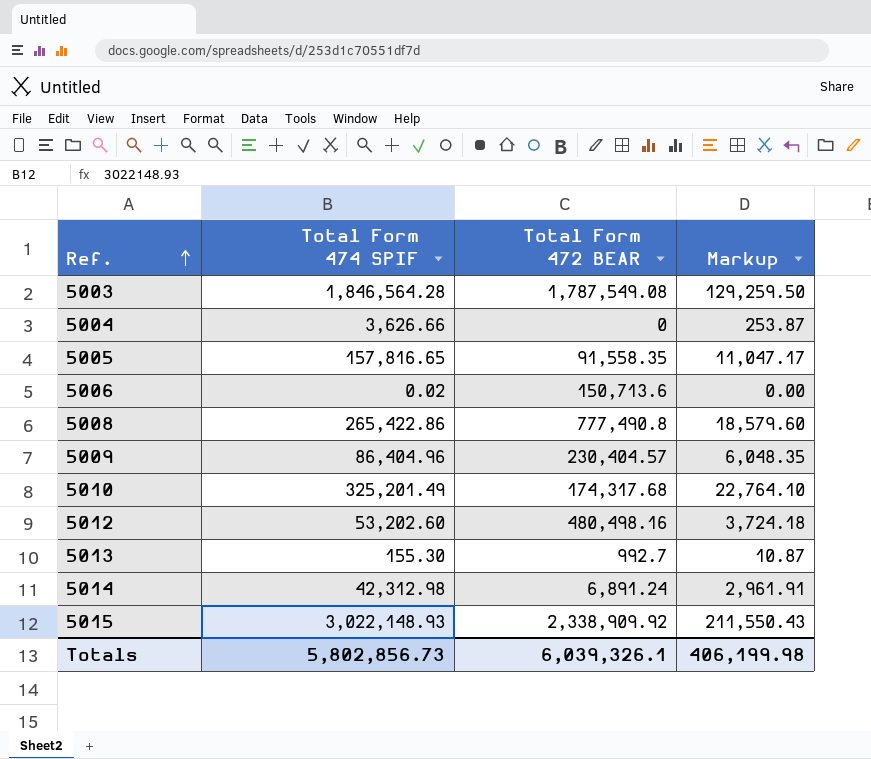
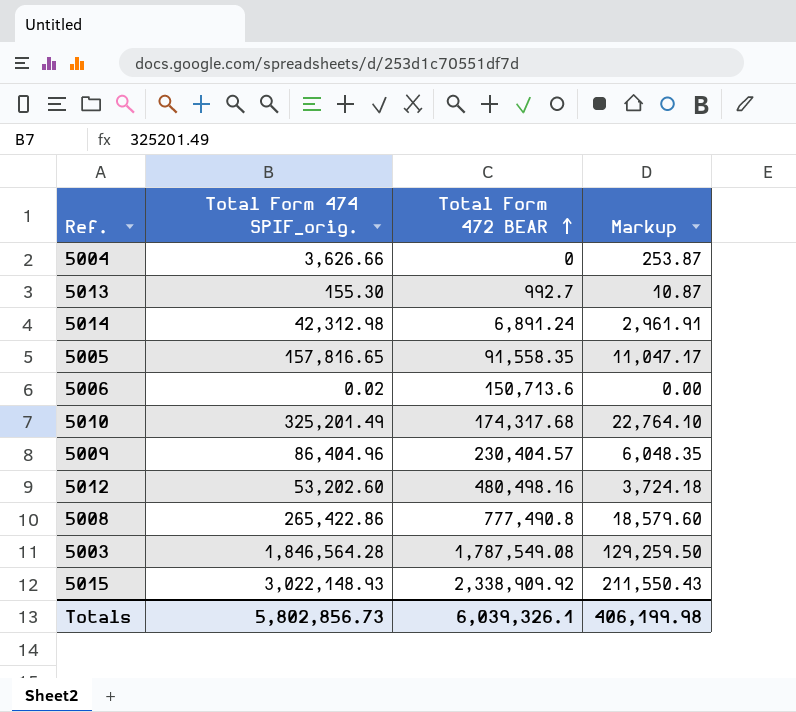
row order: Ref. ascending -> Total Form 472 BEAR ascending
column name: Total Form 474 SPIF -> Total Form 474 SPIF_orig.

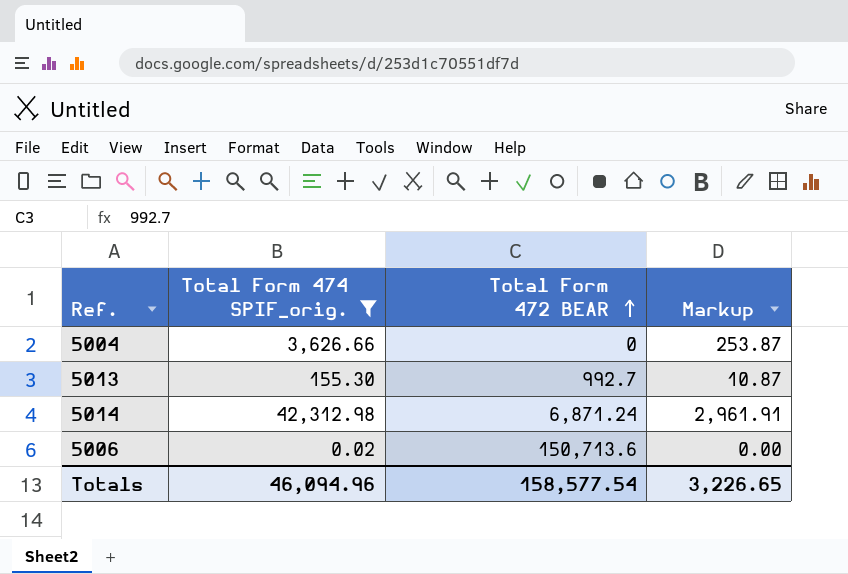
filter: none -> Total Form 474 SPIF_orig. <= 42,312.98
5014 | Total Form 472 BEAR: 6,891.24 -> 6,871.24
Totals | Total Form 474 SPIF_orig.: 5,802,856.73 -> 46,094.96
Totals | Total Form 472 BEAR: 6,039,326.1 -> 158,577.54
Totals | Markup: 406,199.98 -> 3,226.65

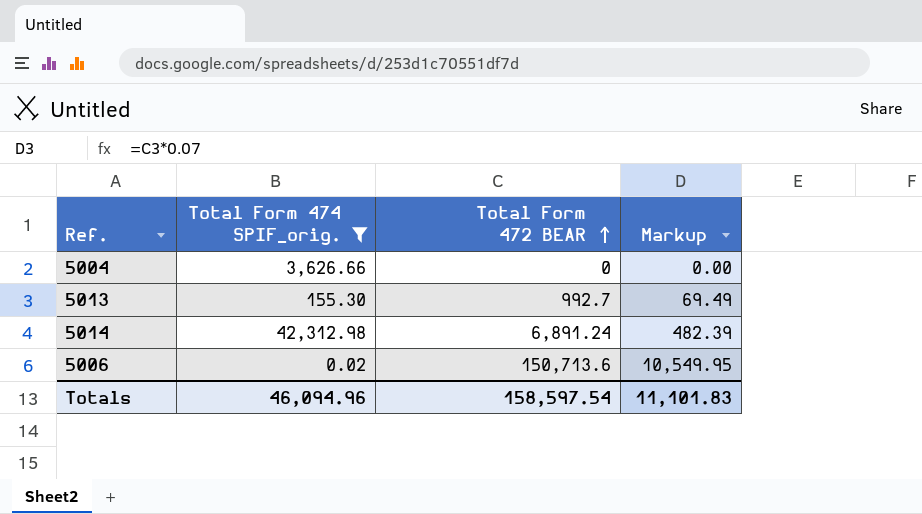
column Markup | formula: [Total Form 474 SPIF_orig.] * 0.07 -> [Total Form 472 BEAR] * 0.07
5014 | Total Form 472 BEAR: 6,871.24 -> 6,891.24
Totals | Total Form 472 BEAR: 158,577.54 -> 158,597.54
Totals | Markup: 3,226.65 -> 11,101.83

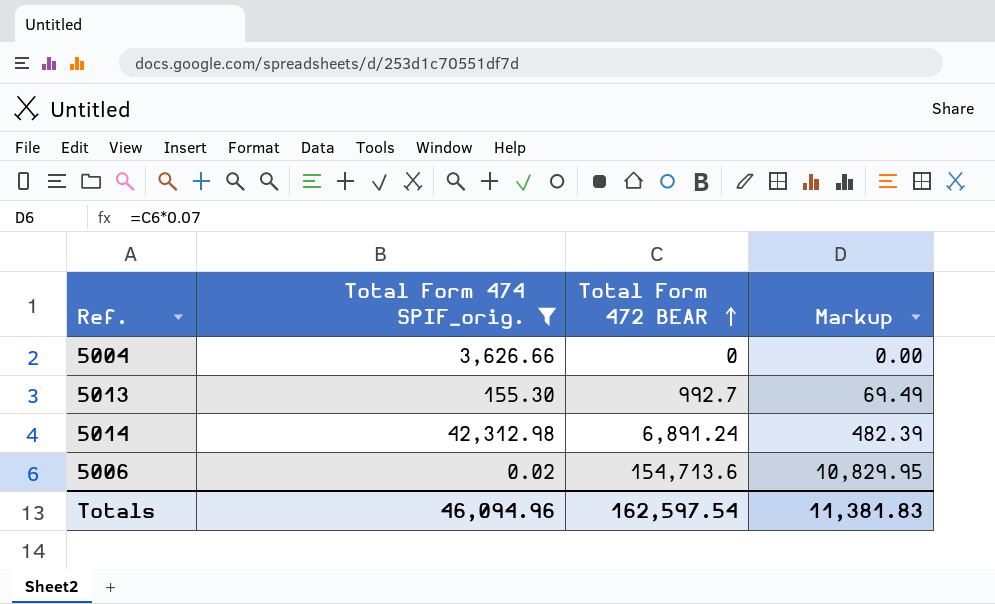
5006 | Total Form 472 BEAR: 150,713.6 -> 154,713.6
5006 | Markup: 10,549.95 -> 10,829.95
Totals | Total Form 472 BEAR: 158,597.54 -> 162,597.54
Totals | Markup: 11,101.83 -> 11,381.83

